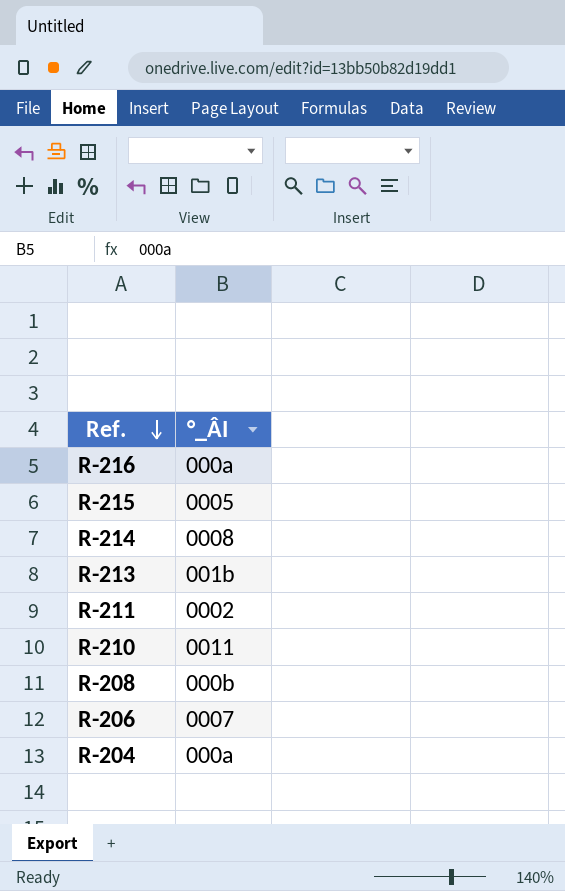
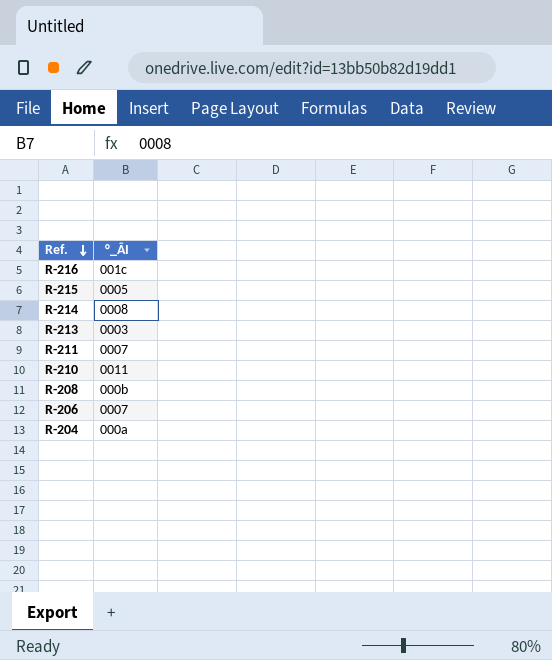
R-216 | °_ÂI: 000a -> 001c
R-213 | °_ÂI: 001b -> 0003
R-211 | °_ÂI: 0002 -> 0007

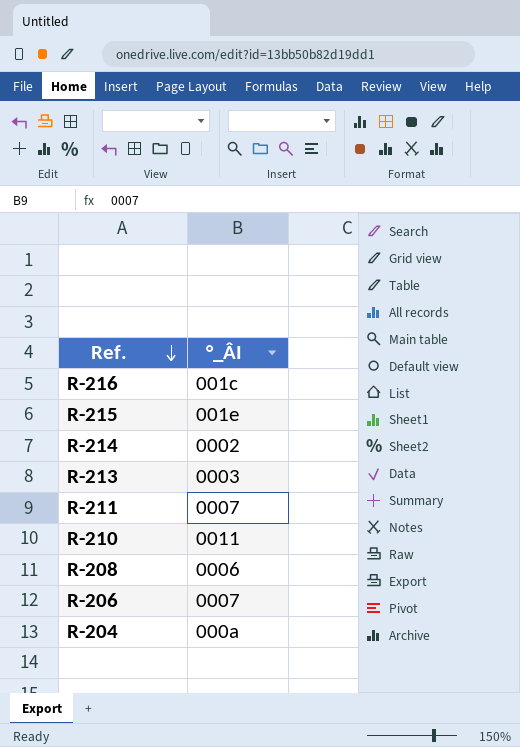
R-215 | °_ÂI: 0005 -> 001e
R-214 | °_ÂI: 0008 -> 0002
R-208 | °_ÂI: 000b -> 0006

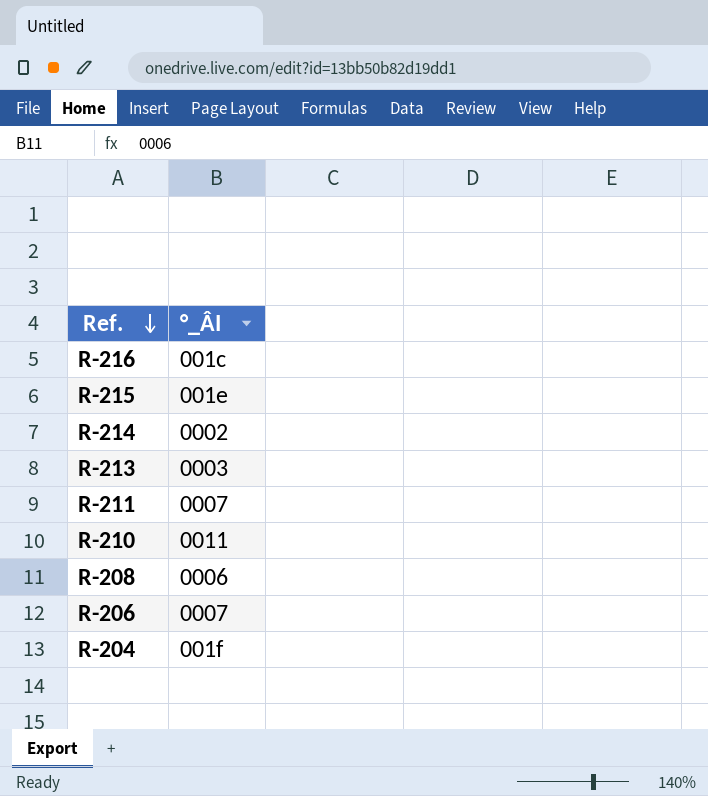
R-204 | °_ÂI: 000a -> 001f

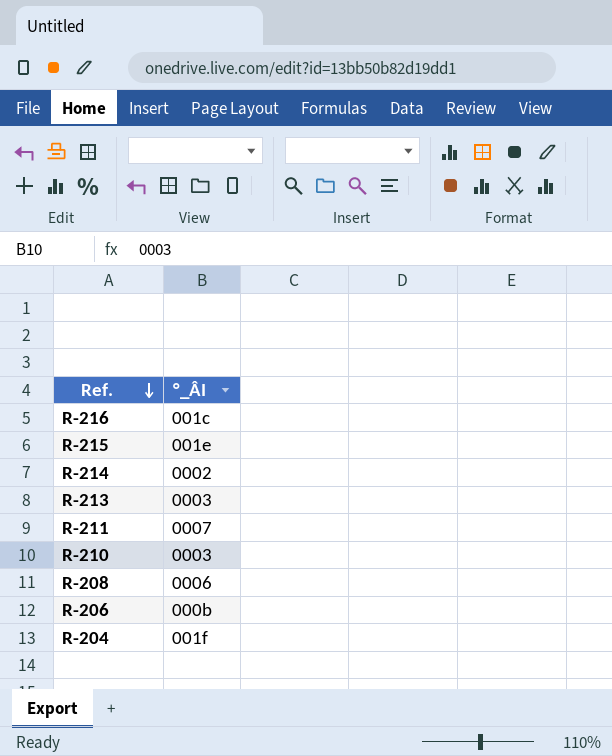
R-210 | °_ÂI: 0011 -> 0003
R-206 | °_ÂI: 0007 -> 000b

